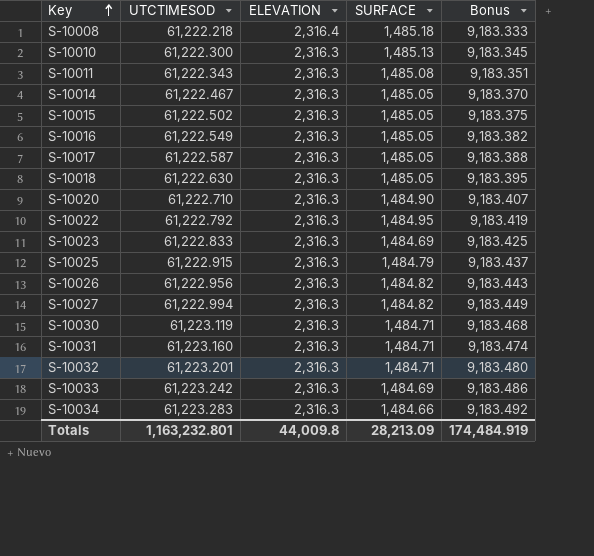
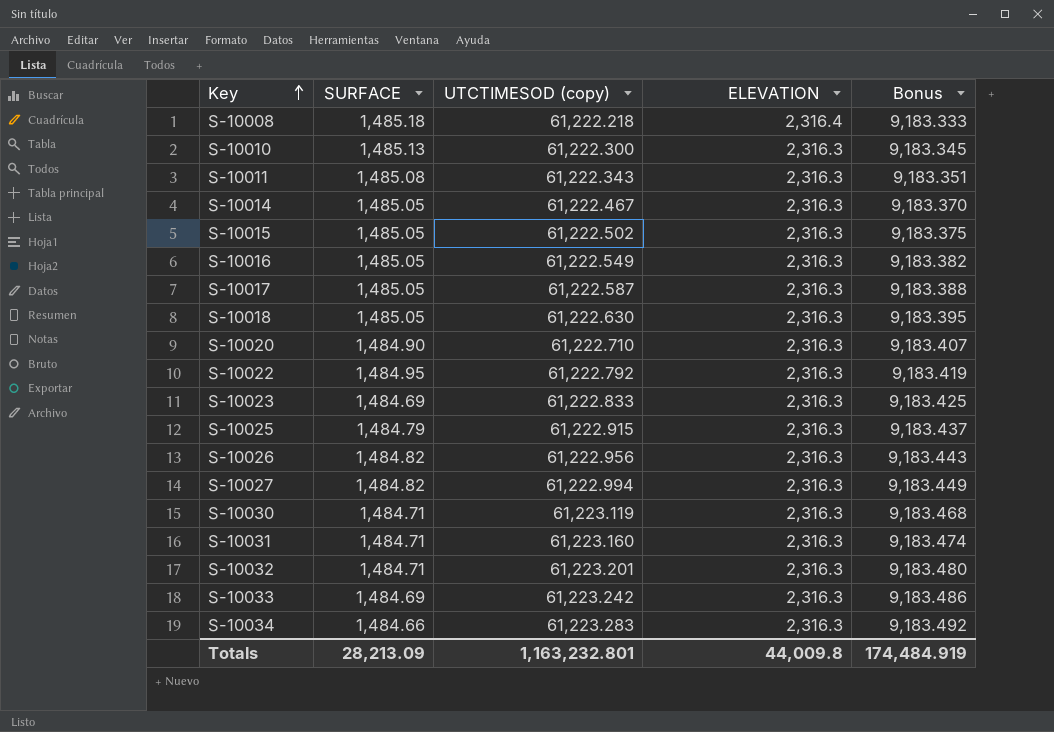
column SURFACE | position: 4 -> 2
column name: UTCTIMESOD -> UTCTIMESOD (copy)

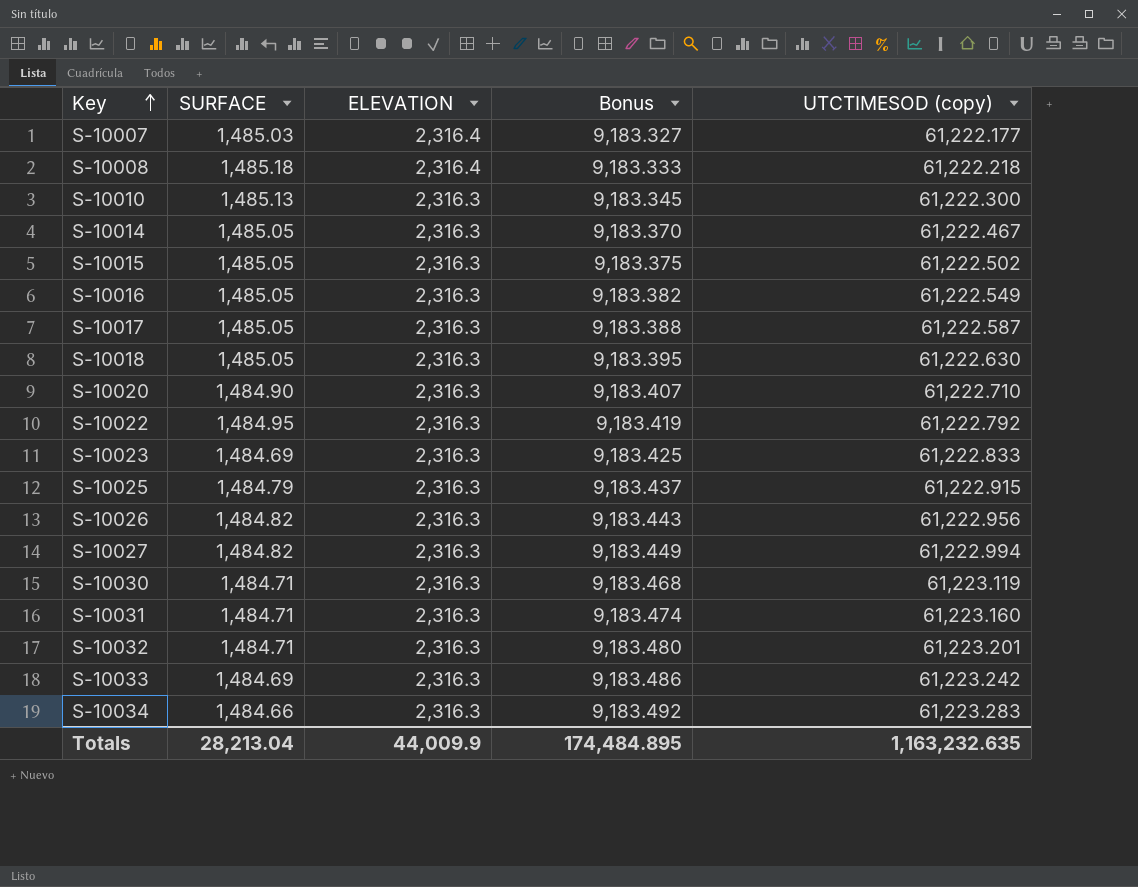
column UTCTIMESOD (copy) | position: 3 -> 5
row S-10011: 1,485.08 | 61,222.343 | 2,316.3 | 9,183.351 -> none
row S-10007: none -> 1,485.03 | 2,316.4 | 9,183.327 | 61,222.177
Totals | SURFACE: 28,213.09 -> 28,213.04
Totals | ELEVATION: 44,009.8 -> 44,009.9
Totals | Bonus: 174,484.919 -> 174,484.895
Totals | UTCTIMESOD (copy): 1,163,232.801 -> 1,163,232.635

